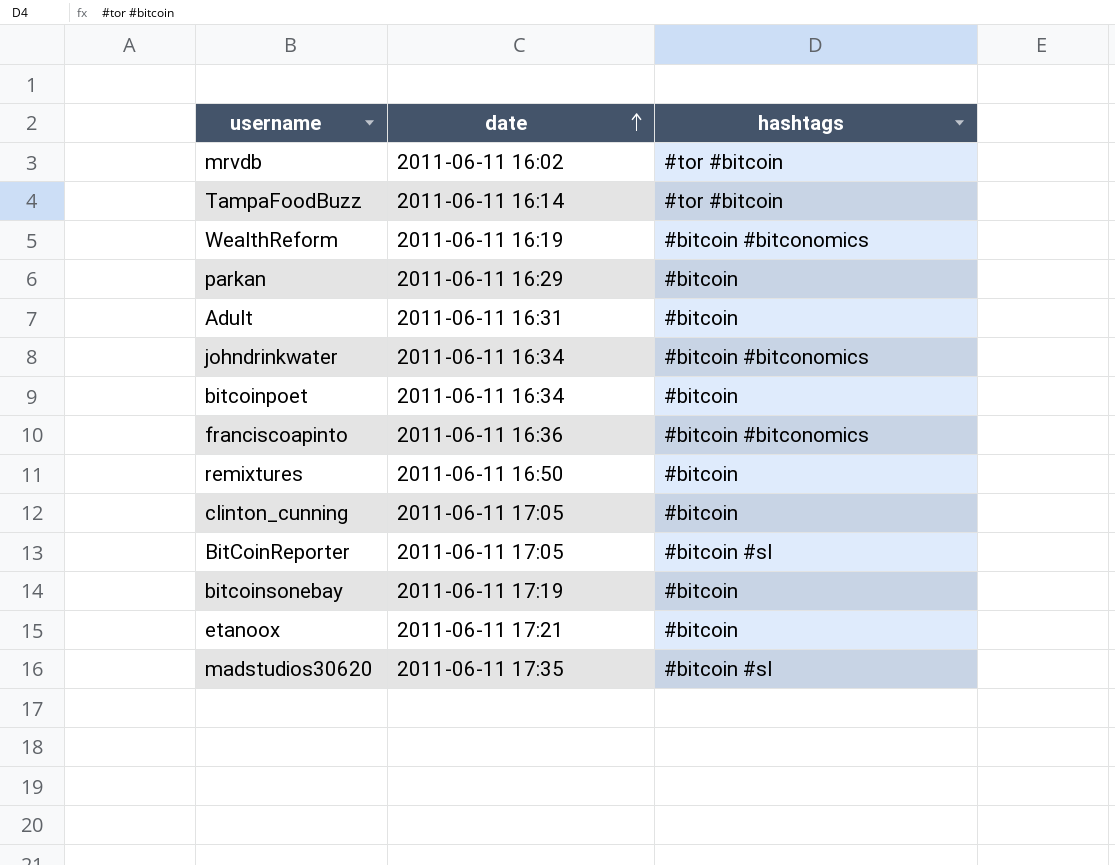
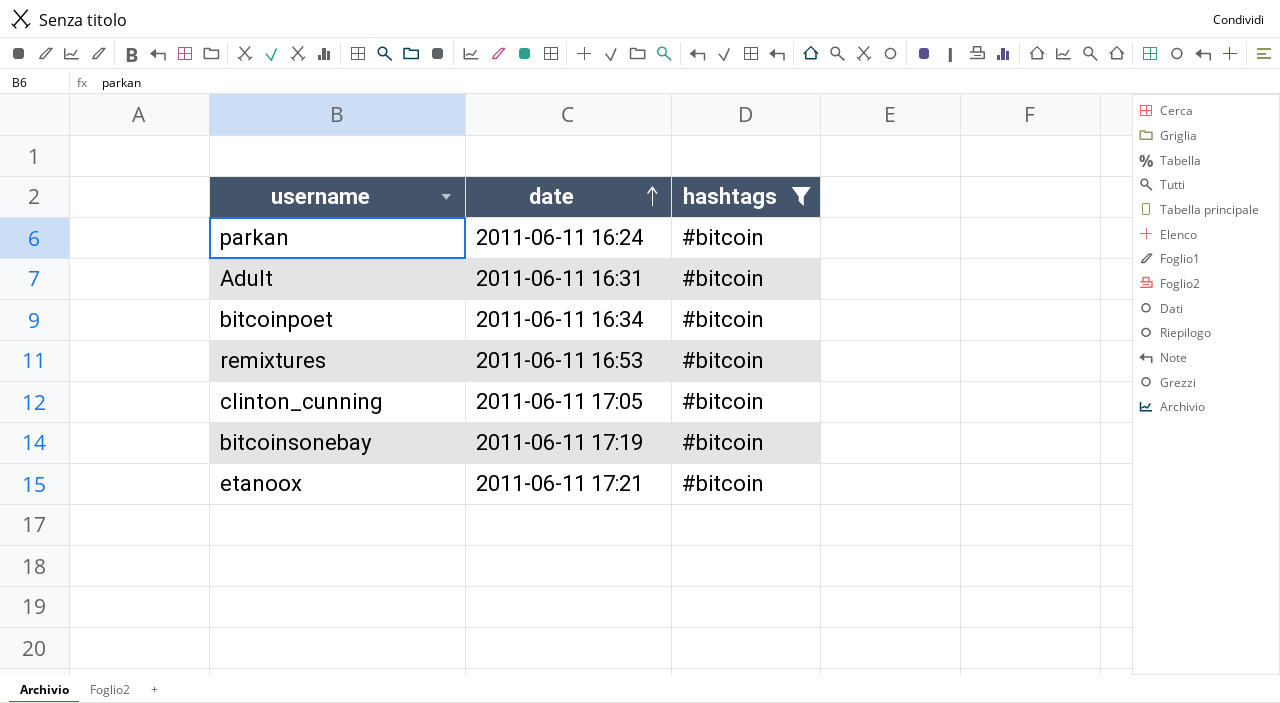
filter: none -> hashtags = #bitcoin
parkan | date: 2011-06-11 16:29 -> 2011-06-11 16:24
remixtures | date: 2011-06-11 16:50 -> 2011-06-11 16:53

